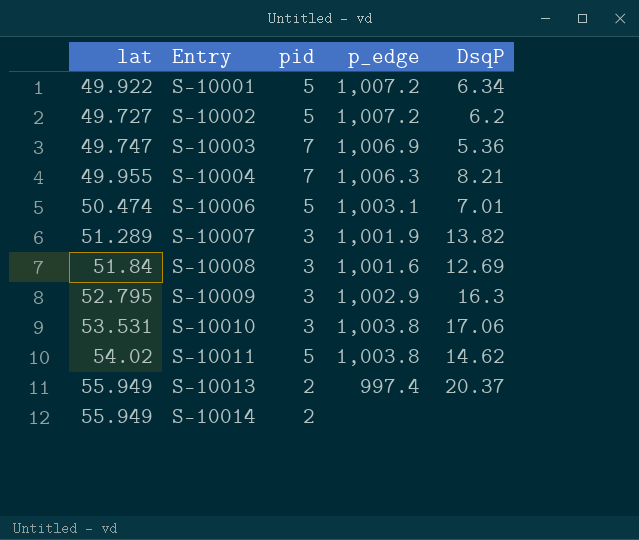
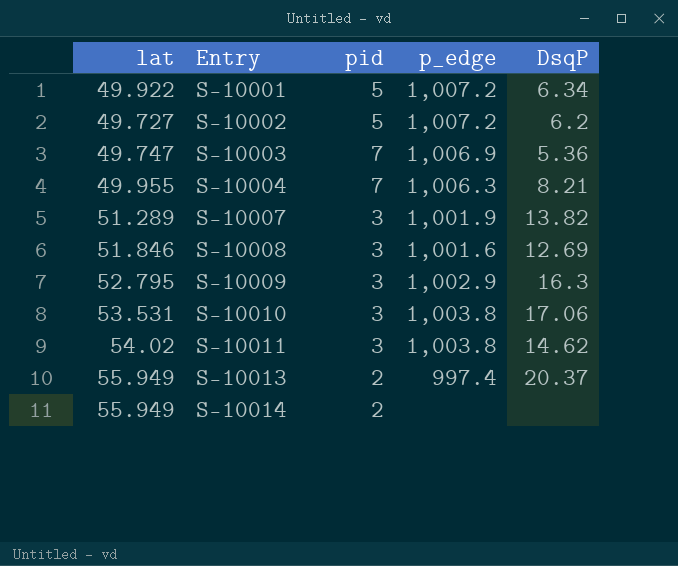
row S-10006: 50.474 | 5 | 1,003.1 | 7.01 -> none
S-10008 | lat: 51.84 -> 51.846
S-10011 | pid: 5 -> 3

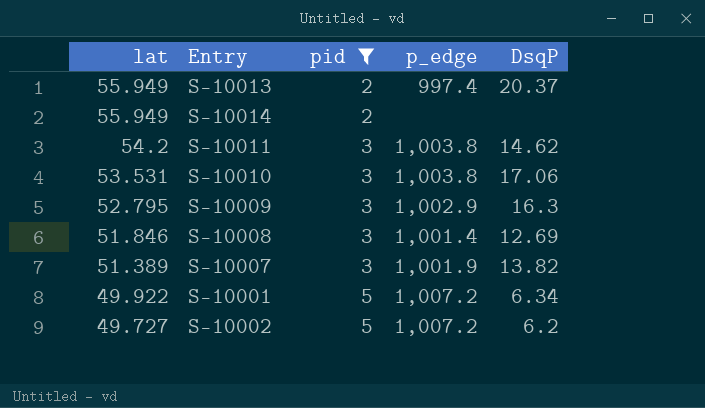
filter: none -> pid != 7
row order: Entry ascending -> lat descending
S-10011 | lat: 54.02 -> 54.2
S-10008 | p_edge: 1,001.6 -> 1,001.4
S-10007 | lat: 51.289 -> 51.389

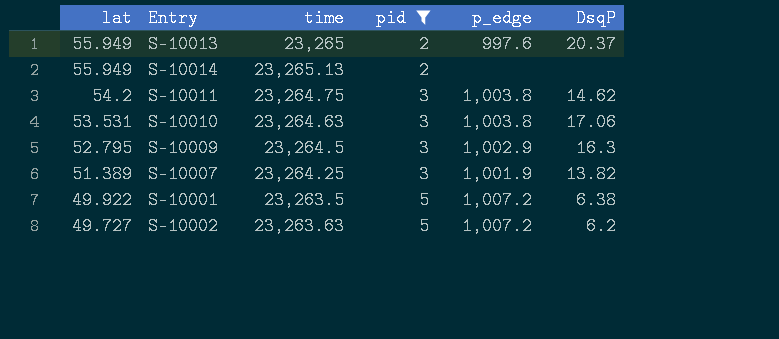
column time | position: none -> 3
row S-10008: 51.846 | 3 | 1,001.4 | 12.69 -> none
S-10013 | p_edge: 997.4 -> 997.6
S-10001 | DsqP: 6.34 -> 6.38

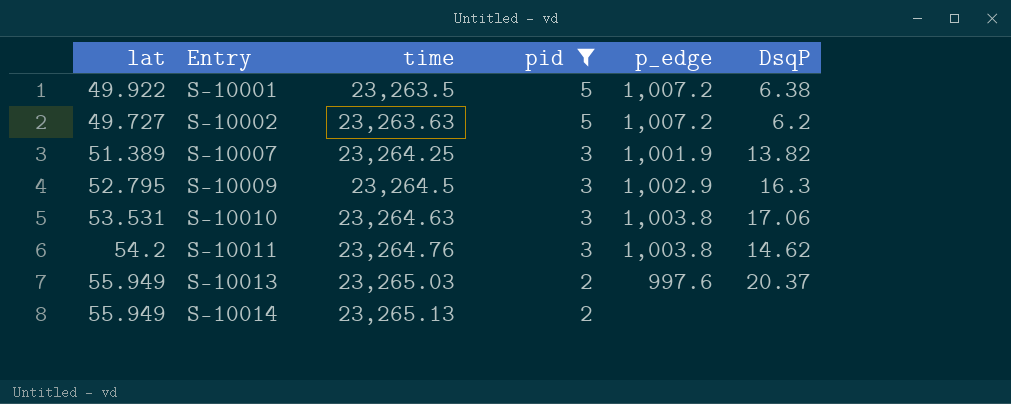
row order: lat descending -> Entry ascending
S-10011 | time: 23,264.75 -> 23,264.76
S-10013 | time: 23,265 -> 23,265.03

